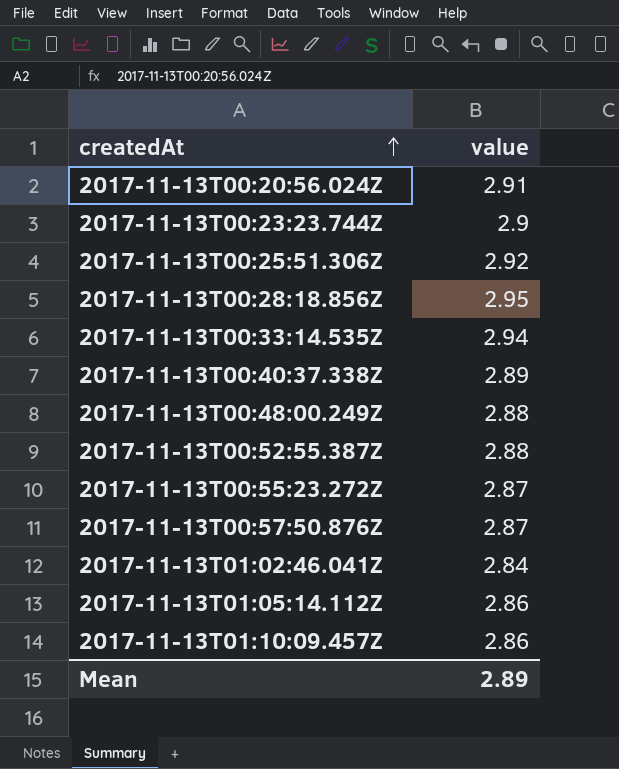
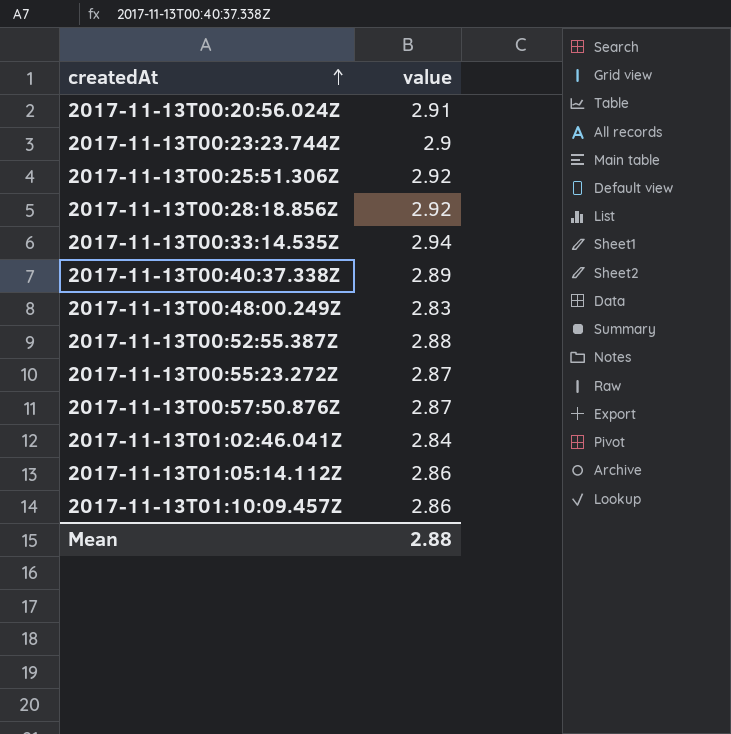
2017-11-13T00:28:18.856Z | value: 2.95 -> 2.92
2017-11-13T00:48:00.249Z | value: 2.88 -> 2.83
Mean | value: 2.89 -> 2.88

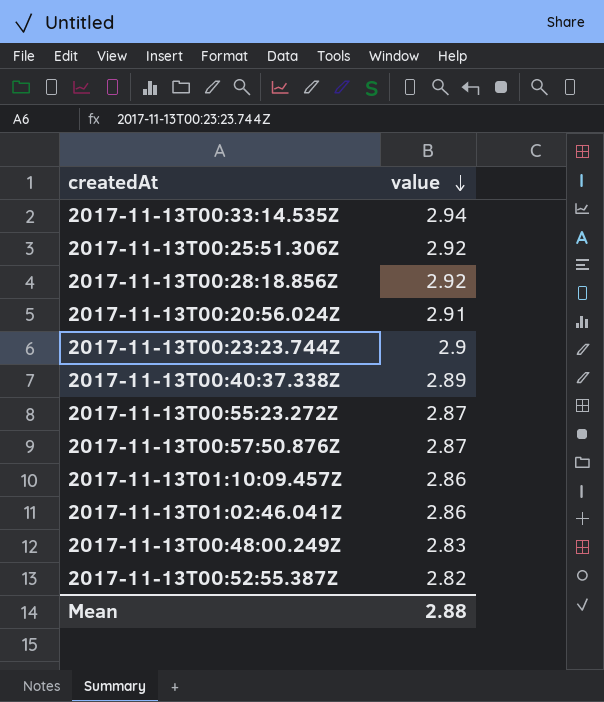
row order: createdAt ascending -> value descending
row 2017-11-13T01:05:14.112Z: 2.86 -> none
2017-11-13T01:02:46.041Z | value: 2.84 -> 2.86
2017-11-13T00:52:55.387Z | value: 2.88 -> 2.82

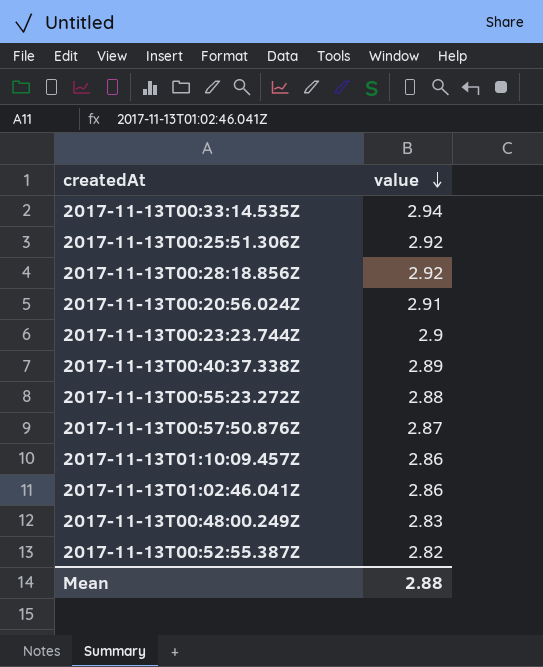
2017-11-13T00:55:23.272Z | value: 2.87 -> 2.88

